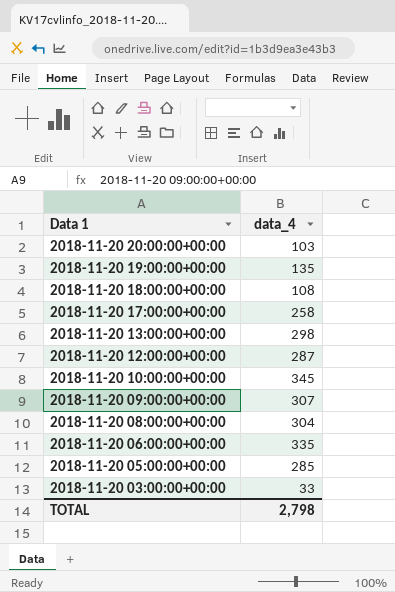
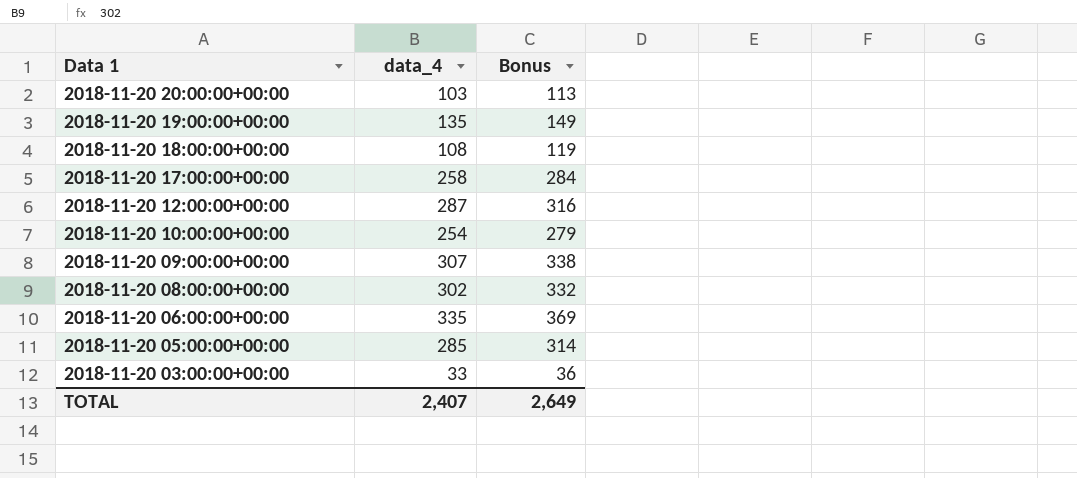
column Bonus | formula: none -> [data_4] * 1.1
row 2018-11-20 13:00:00+00:00: 298 -> none
2018-11-20 10:00:00+00:00 | data_4: 345 -> 254
2018-11-20 08:00:00+00:00 | data_4: 304 -> 302
TOTAL | data_4: 2,798 -> 2,407

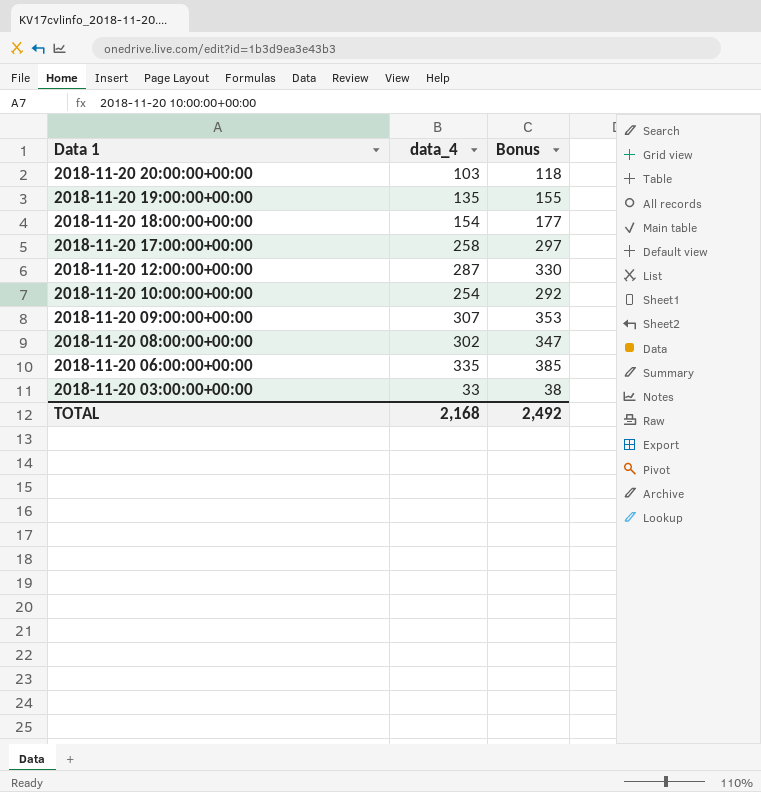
column Bonus | formula: [data_4] * 1.1 -> [data_4] * 1.15
row 2018-11-20 05:00:00+00:00: 285 | 314 -> none
2018-11-20 18:00:00+00:00 | data_4: 108 -> 154
TOTAL | data_4: 2,407 -> 2,168
TOTAL | Bonus: 2,649 -> 2,492

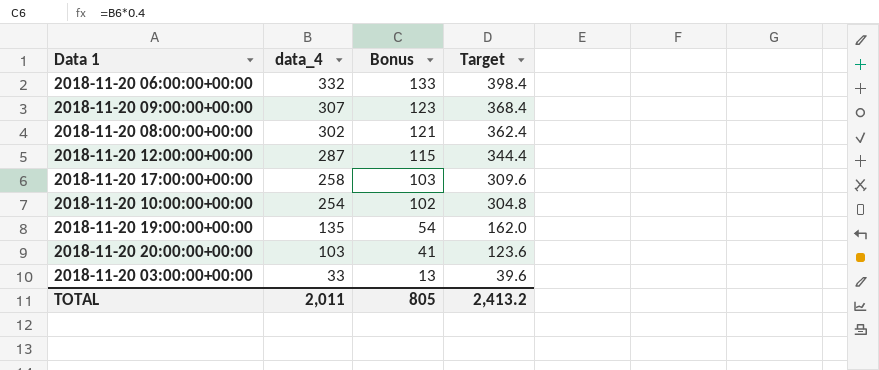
row order: Data 1 descending -> data_4 descending
column Bonus | formula: [data_4] * 1.15 -> [data_4] * 0.4
column Target | formula: none -> [data_4] * 1.2
row 2018-11-20 18:00:00+00:00: 154 | 177 -> none
2018-11-20 06:00:00+00:00 | data_4: 335 -> 332
TOTAL | data_4: 2,168 -> 2,011
TOTAL | Bonus: 2,492 -> 805

